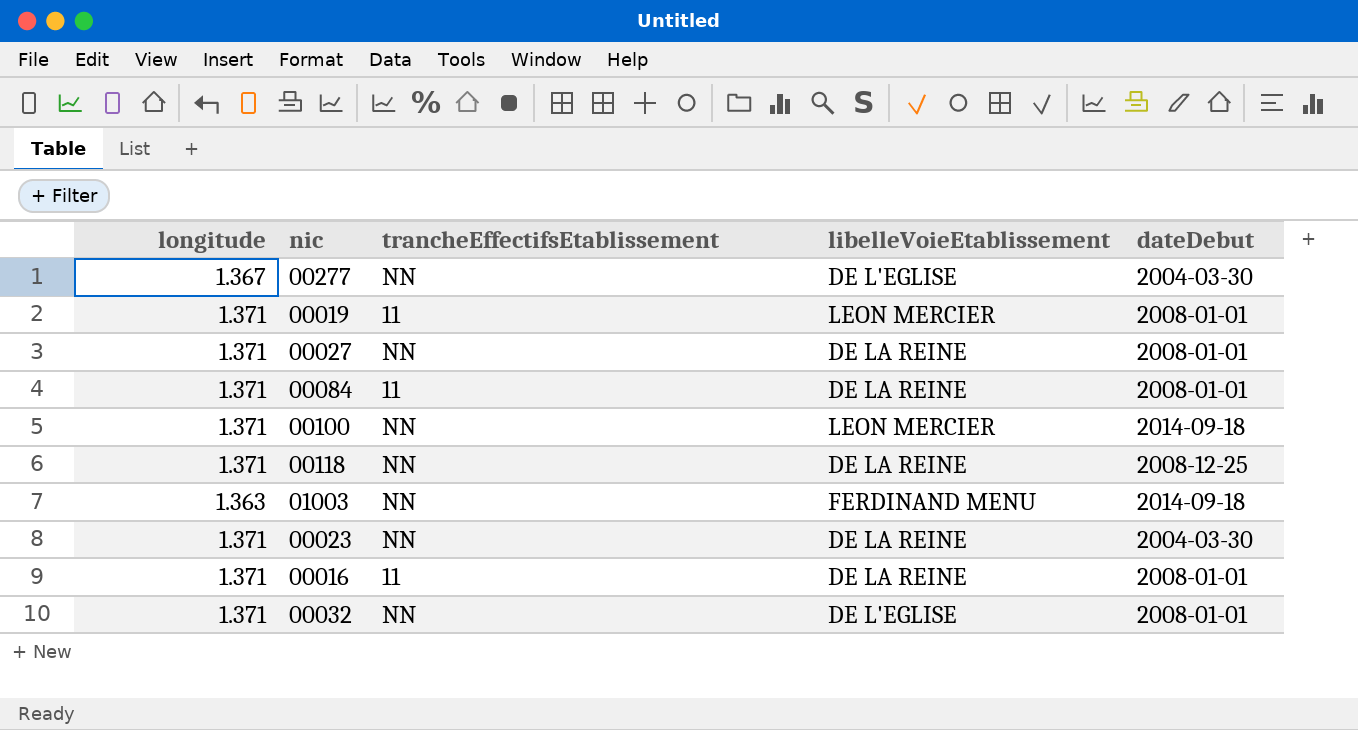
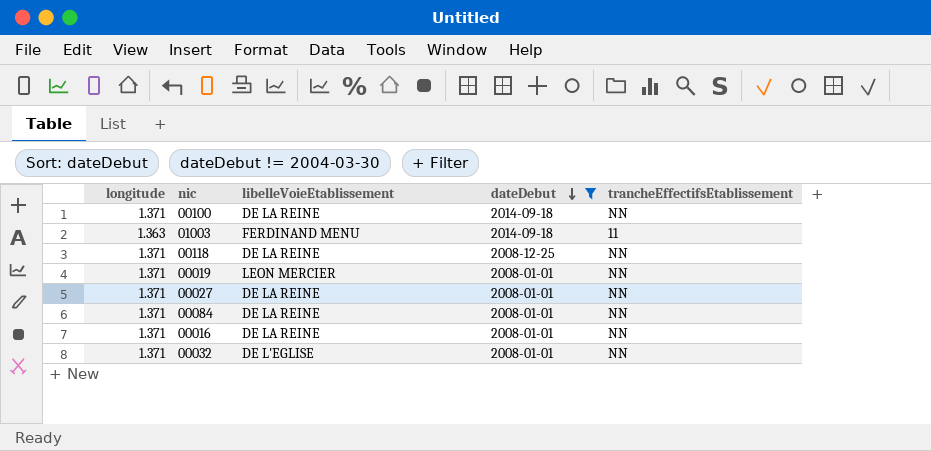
filter: none -> dateDebut != 2004-03-30
row order: none -> dateDebut descending
column trancheEffectifsEtablissement | position: 3 -> 5
00100 | libelleVoieEtablissement: LEON MERCIER -> DE LA REINE
01003 | trancheEffectifsEtablissement: NN -> 11
00019 | trancheEffectifsEtablissement: 11 -> NN
00084 | trancheEffectifsEtablissement: 11 -> NN
00016 | trancheEffectifsEtablissement: 11 -> NN

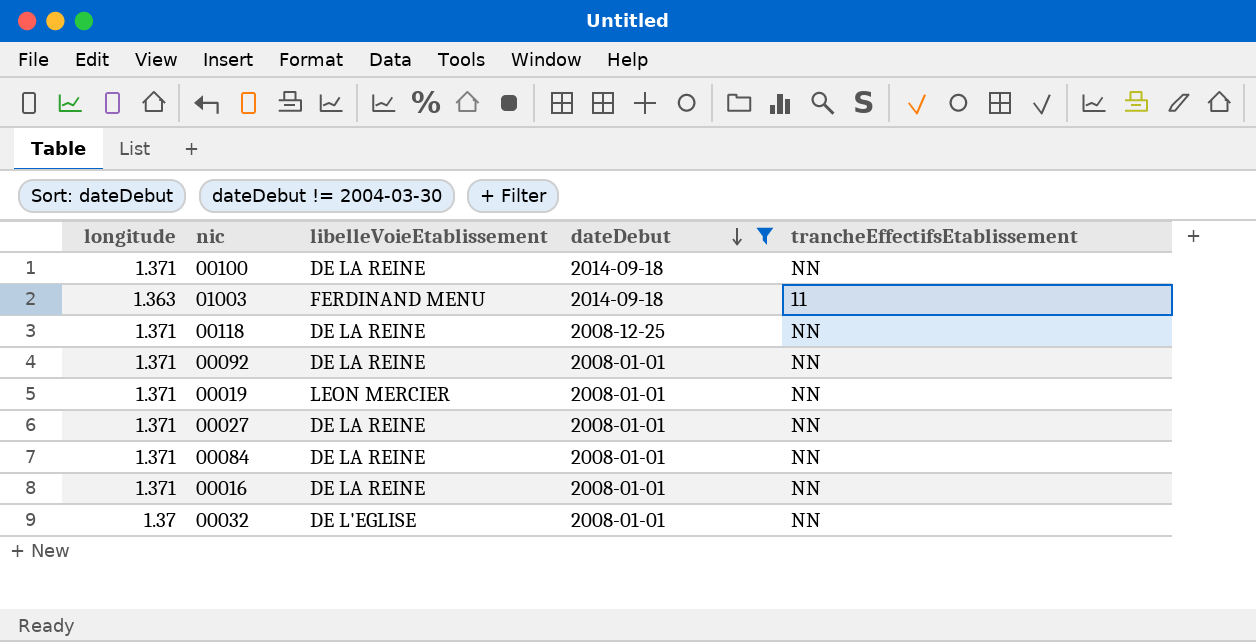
row 00092: none -> 1.371 | DE LA REINE | 2008-01-01 | NN
00032 | longitude: 1.371 -> 1.37

